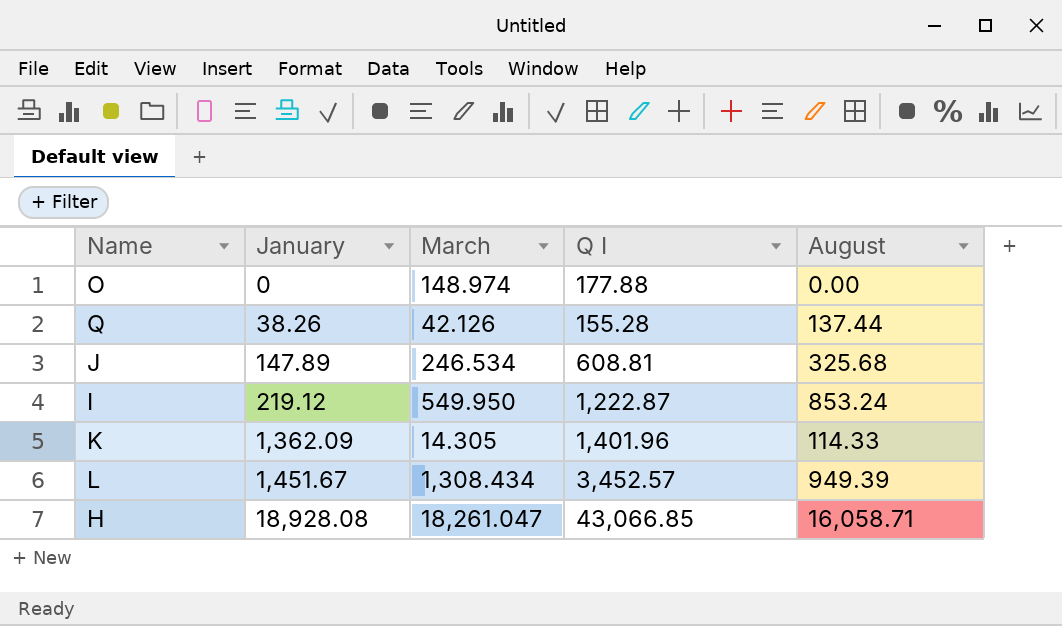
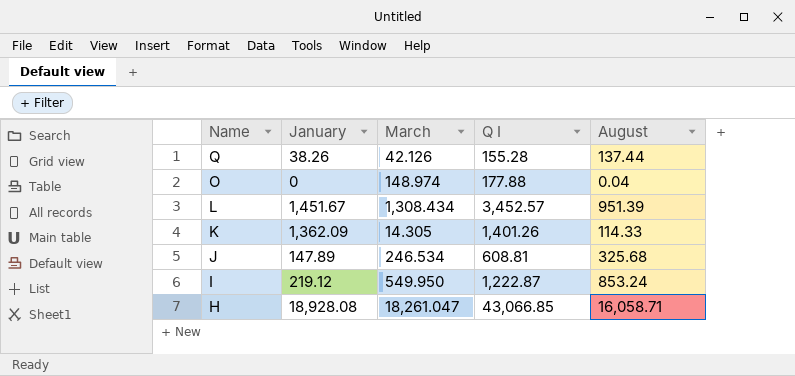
row order: January ascending -> Name descending
O | August: 0.00 -> 0.04
L | August: 949.39 -> 951.39
K | Q I: 1,401.96 -> 1,401.26

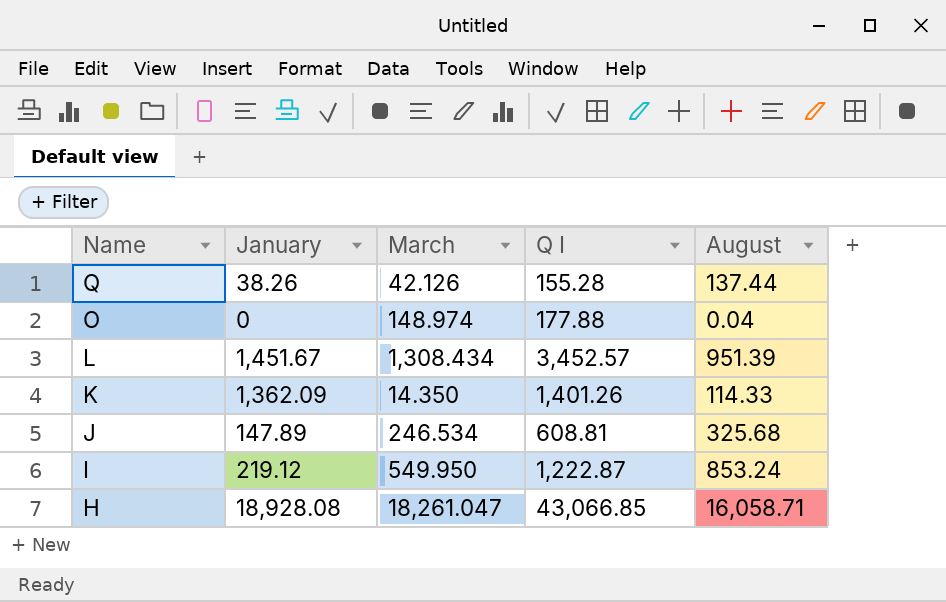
K | March: 14.305 -> 14.350

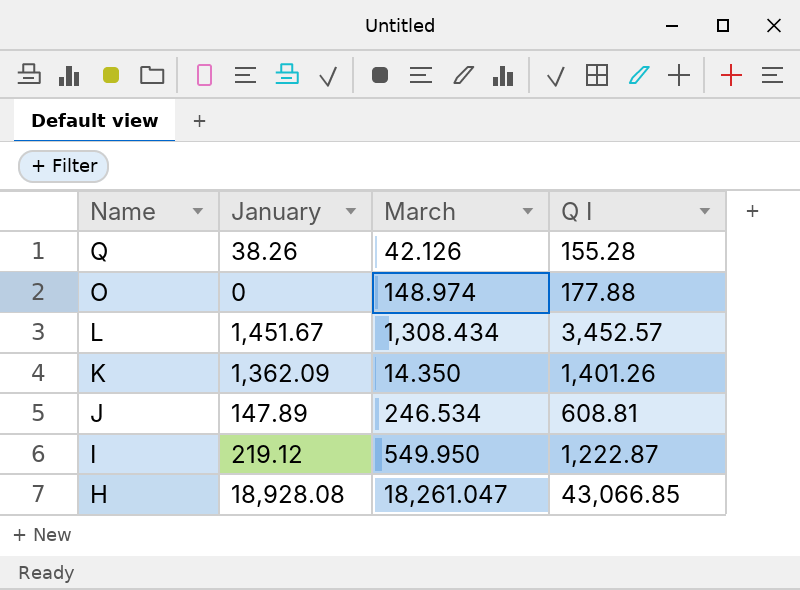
column August | position: 5 -> none

